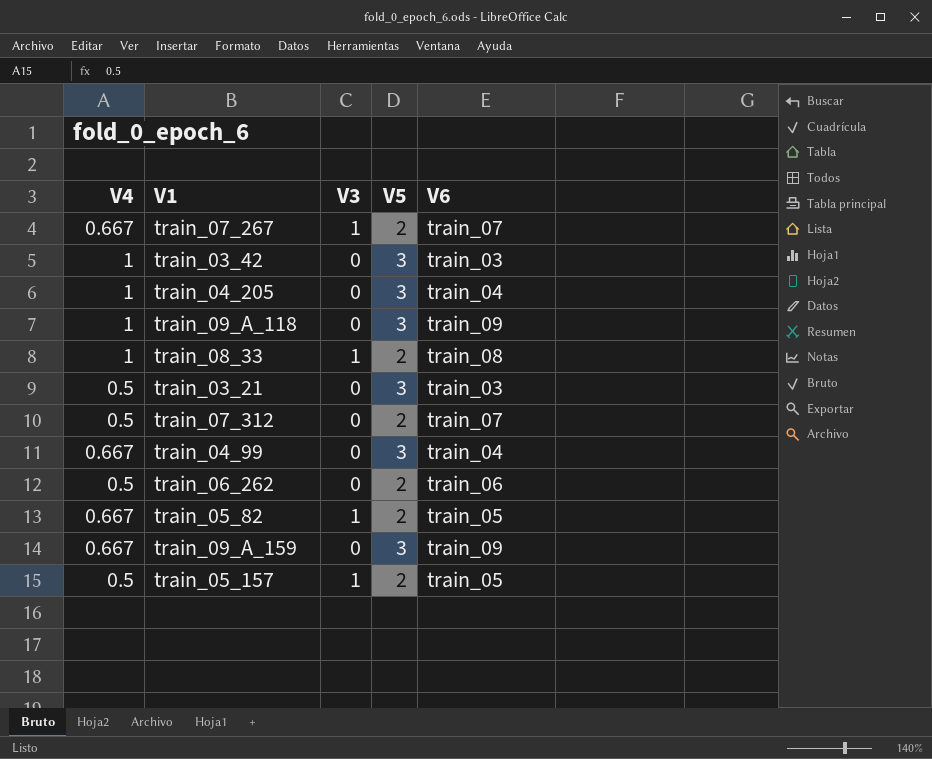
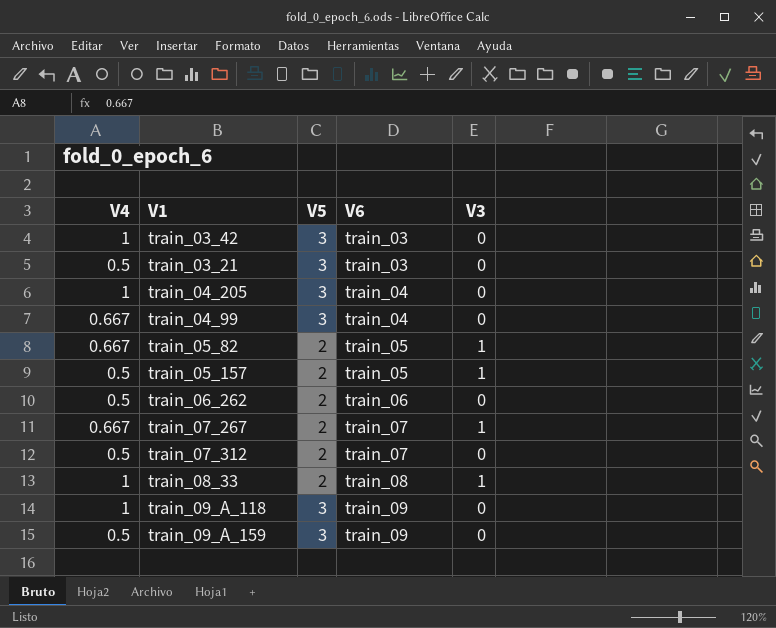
row order: none -> V6 ascending
column V3 | position: 3 -> 5
train_09_A_159 | V4: 0.667 -> 0.5

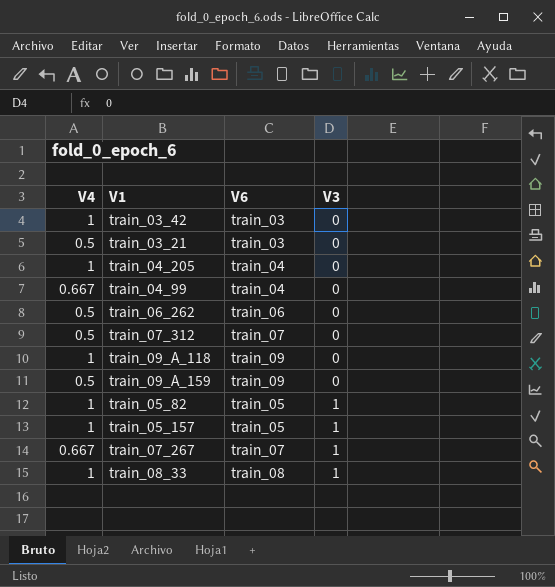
row order: V6 ascending -> V3 ascending
column V5 | position: 3 -> none
train_05_82 | V4: 0.667 -> 1
train_05_157 | V4: 0.5 -> 1

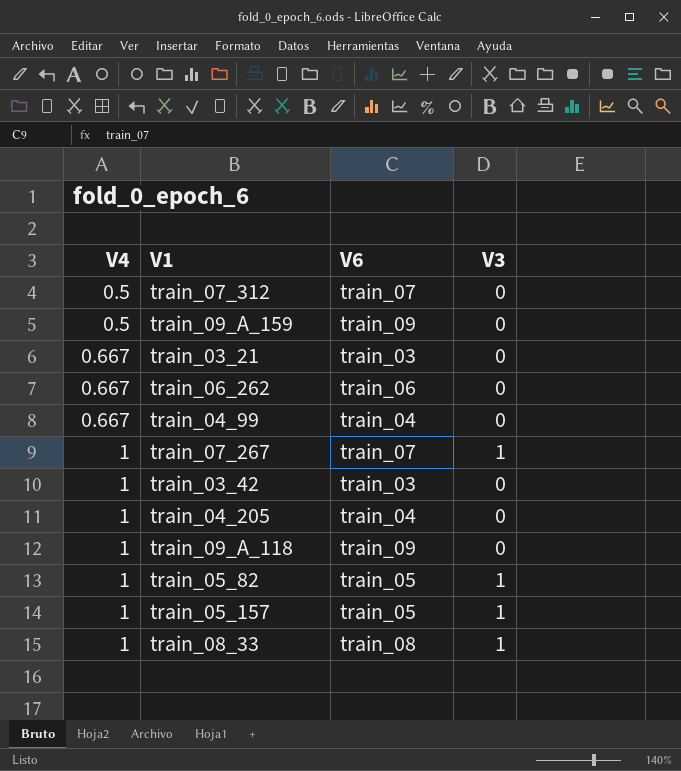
row order: V3 ascending -> V4 ascending
train_03_21 | V4: 0.5 -> 0.667
train_06_262 | V4: 0.5 -> 0.667
train_07_267 | V4: 0.667 -> 1

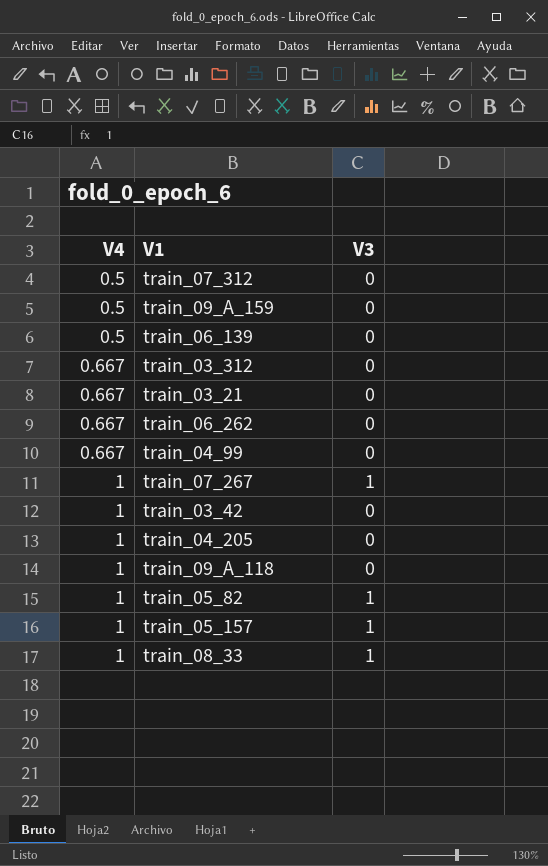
column V6 | position: 3 -> none
row train_06_139: none -> 0.5 | 0
row train_03_312: none -> 0.667 | 0

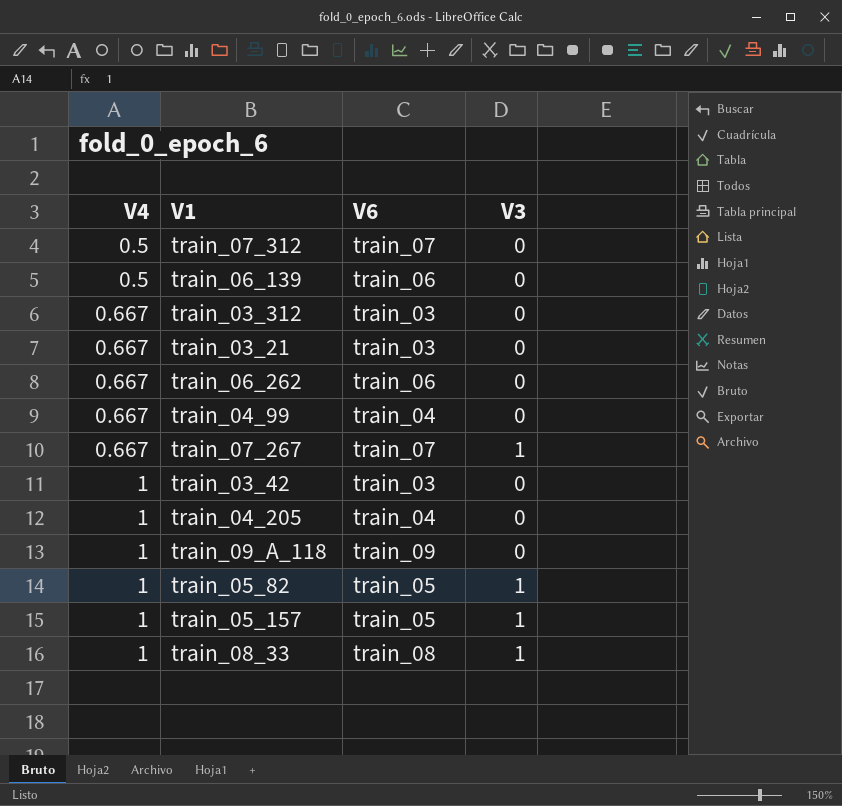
column V6 | position: none -> 3
row train_09_A_159: 0.5 | 0 -> none
train_07_267 | V4: 1 -> 0.667

